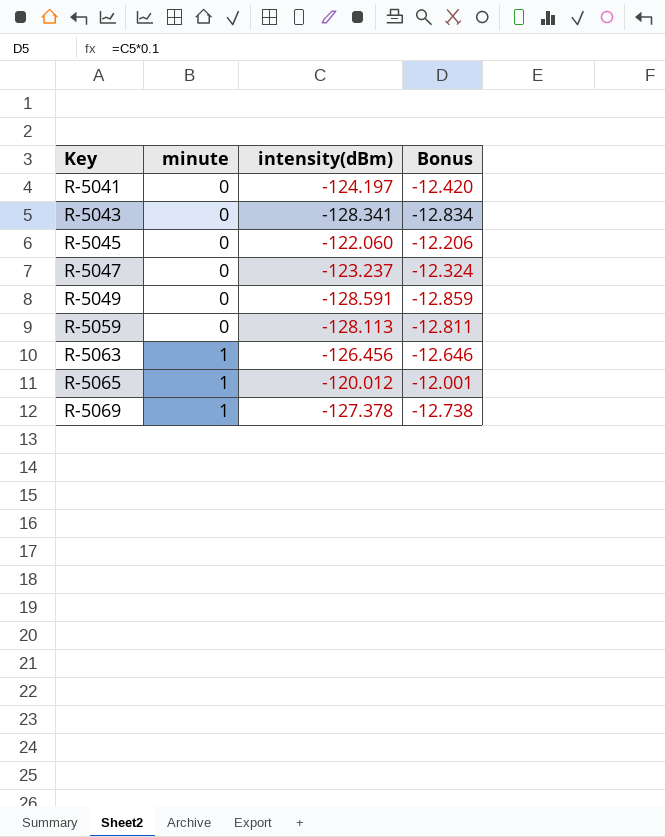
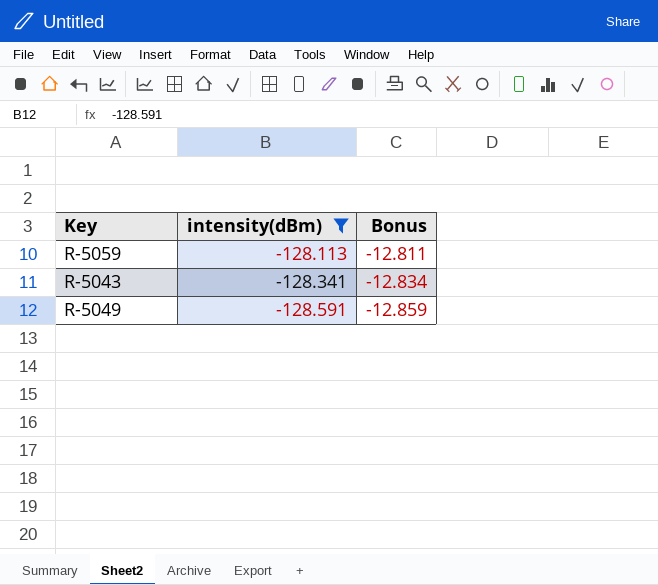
filter: none -> intensity(dBm) <= -128.113
row order: Key ascending -> intensity(dBm) descending
column minute | position: 2 -> none

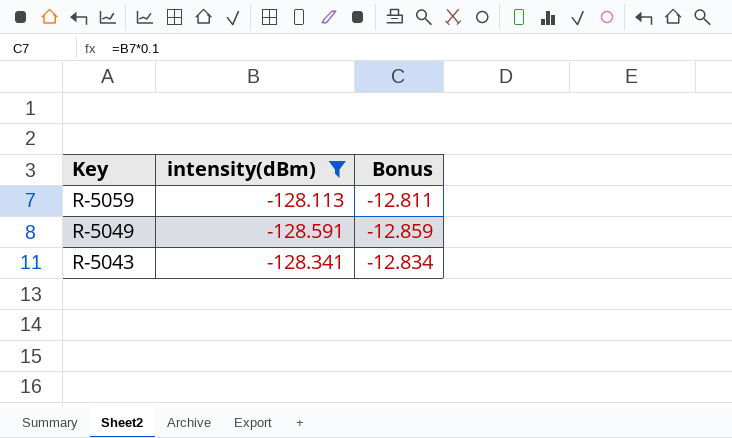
row order: intensity(dBm) descending -> Key descending

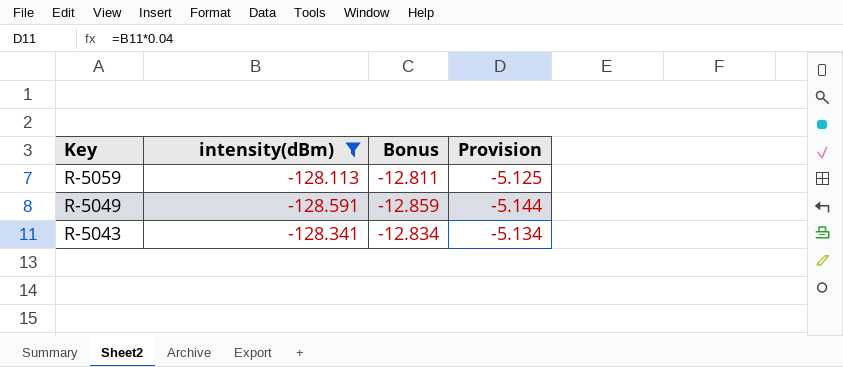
column Provision | formula: none -> [intensity(dBm)] * 0.04

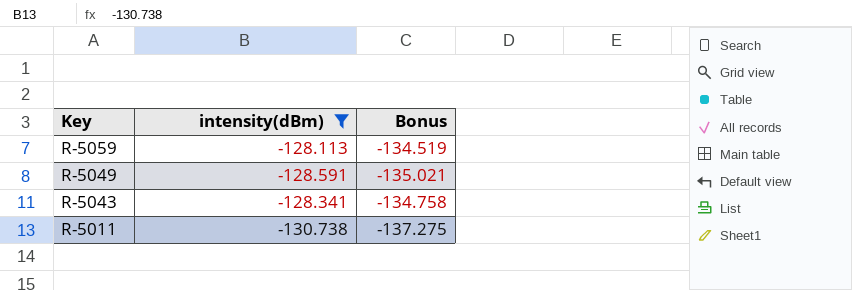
column Provision | formula: [intensity(dBm)] * 0.04 -> none
column Bonus | formula: [intensity(dBm)] * 0.1 -> [intensity(dBm)] * 1.05
row R-5011: none -> -130.738 | -137.275

